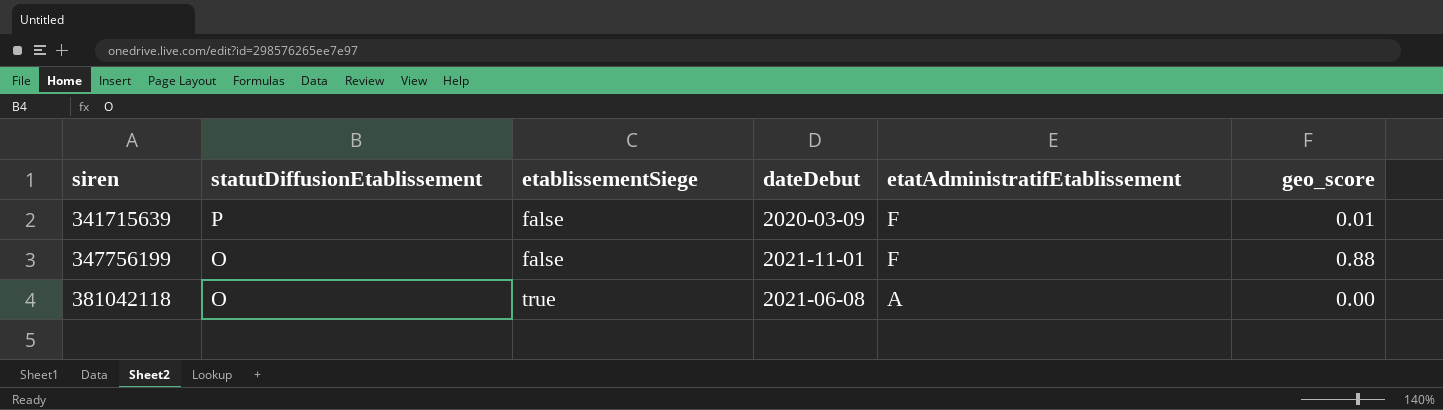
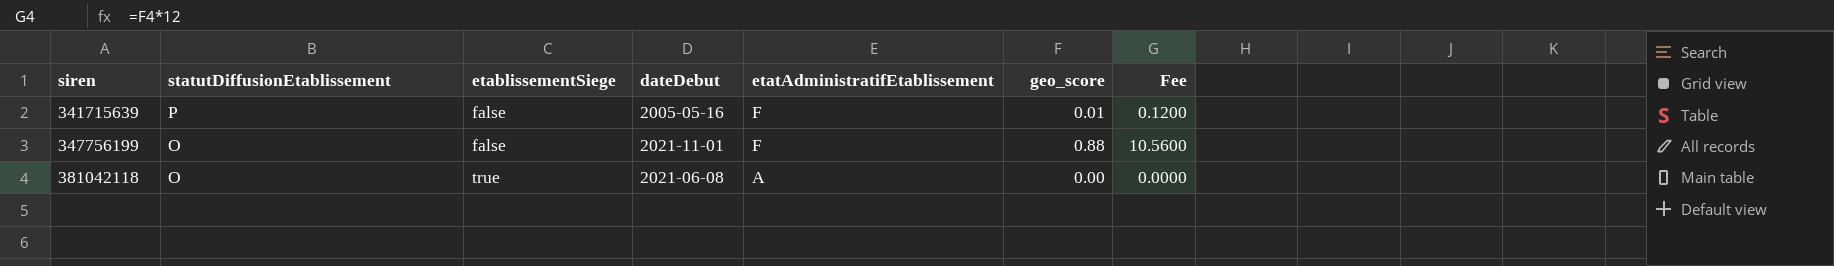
column Fee | formula: none -> [geo_score] * 12
341715639 | dateDebut: 2020-03-09 -> 2005-05-16

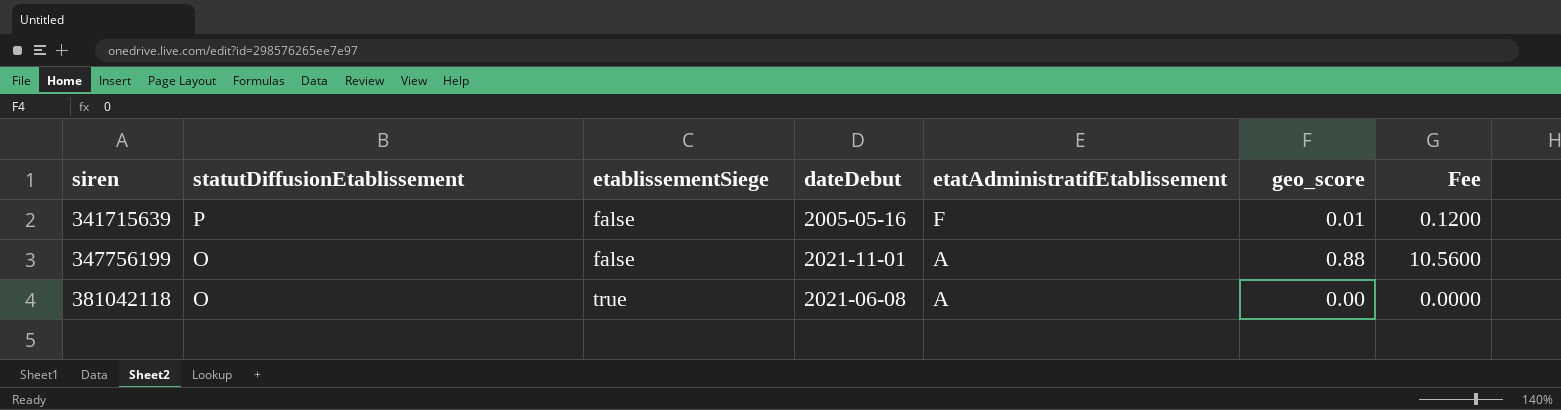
347756199 | etatAdministratifEtablissement: F -> A

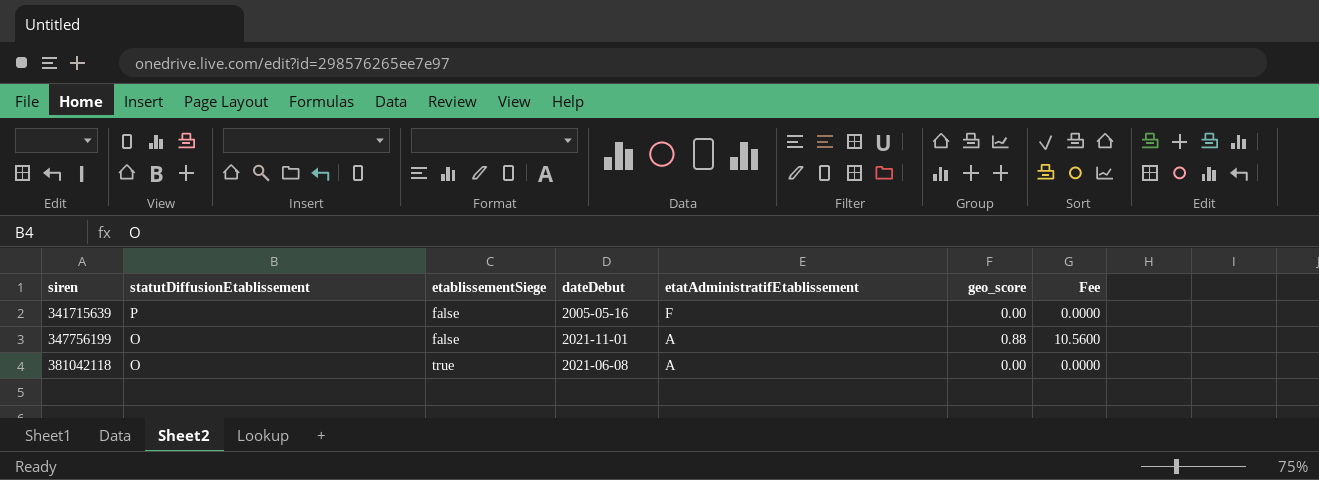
341715639 | geo_score: 0.01 -> 0.00
341715639 | Fee: 0.1200 -> 0.0000

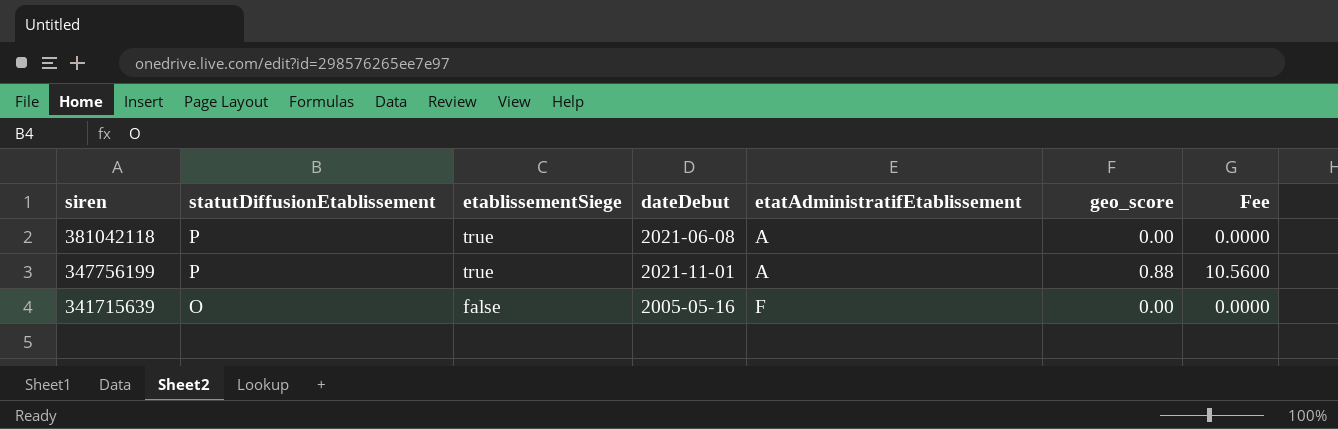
row order: siren ascending -> siren descending
381042118 | statutDiffusionEtablissement: O -> P
347756199 | statutDiffusionEtablissement: O -> P
347756199 | etablissementSiege: false -> true
341715639 | statutDiffusionEtablissement: P -> O

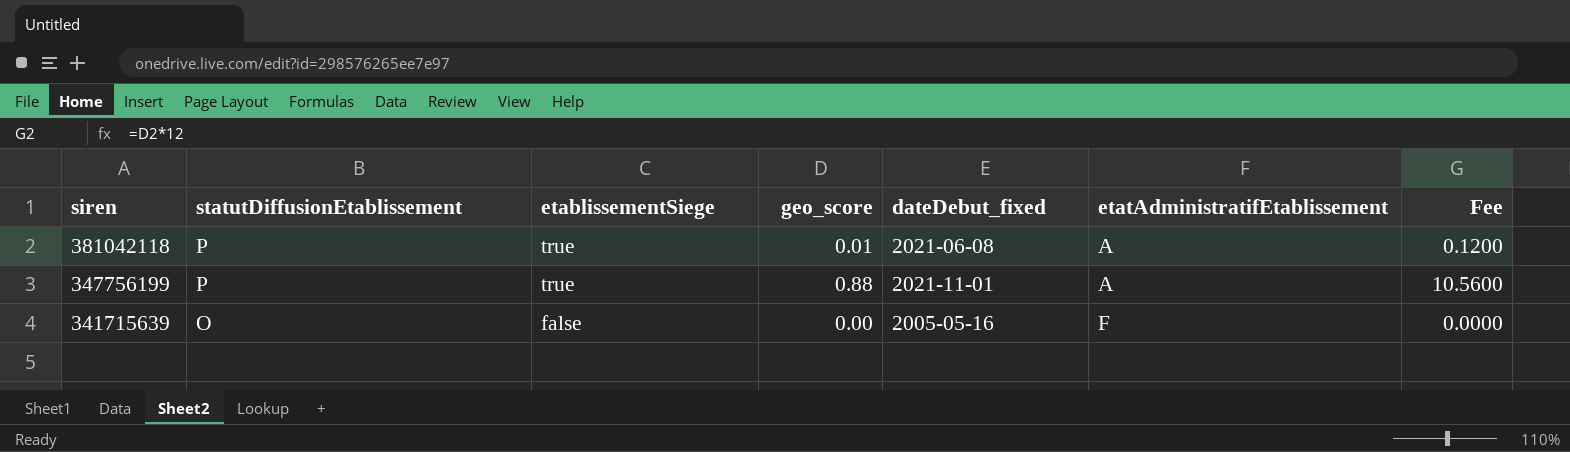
column geo_score | position: 6 -> 4
column name: dateDebut -> dateDebut_fixed
381042118 | geo_score: 0.00 -> 0.01
381042118 | Fee: 0.0000 -> 0.1200

